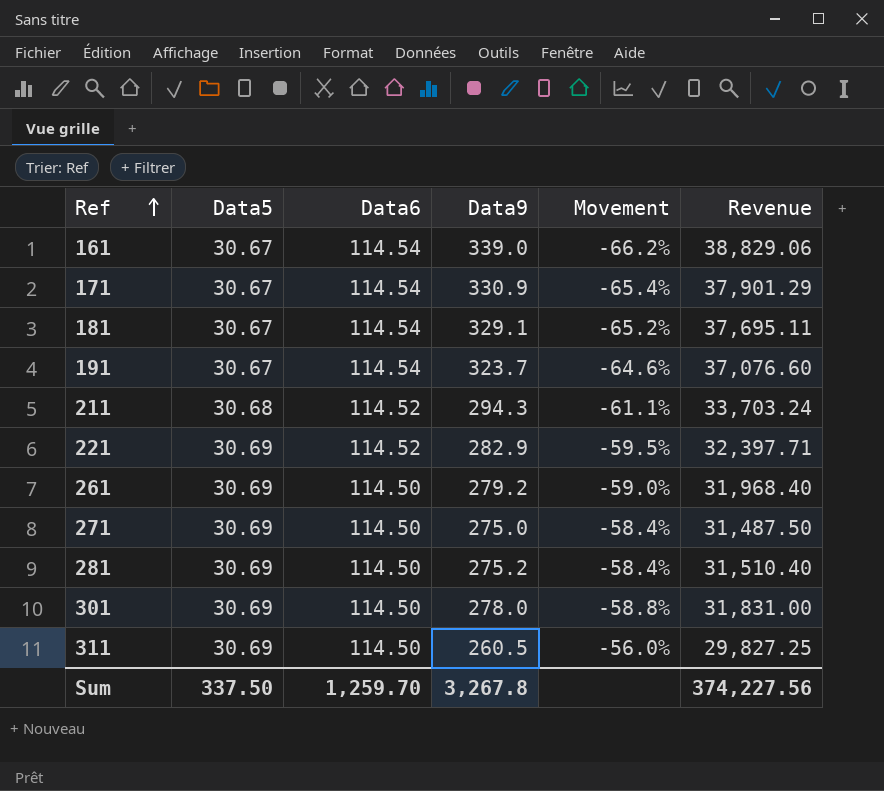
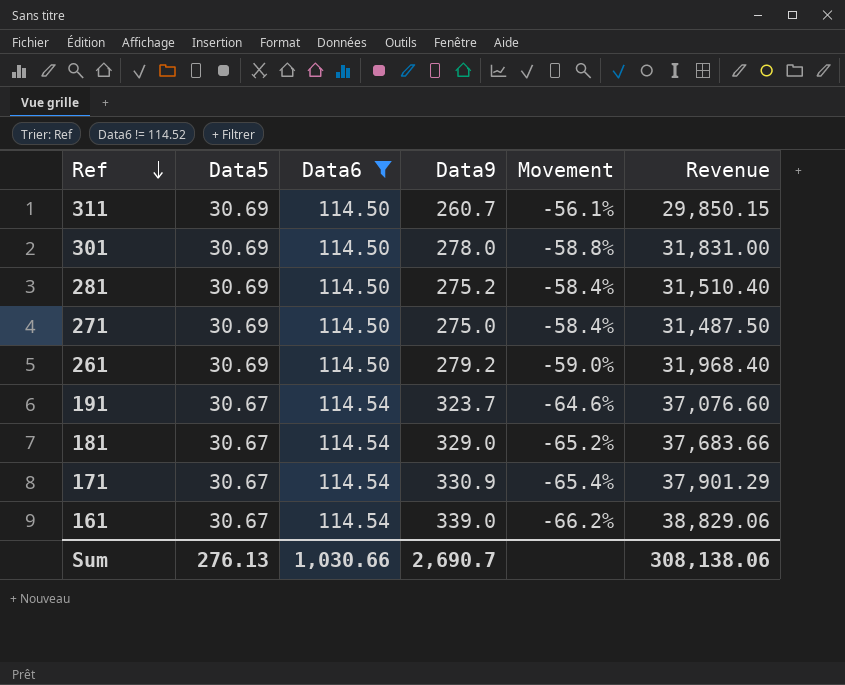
filter: none -> Data6 != 114.52
row order: Ref ascending -> Ref descending
311 | Data9: 260.5 -> 260.7
311 | Movement: -56.0% -> -56.1%
311 | Revenue: 29,827.25 -> 29,850.15
181 | Data9: 329.1 -> 329.0
181 | Revenue: 37,695.11 -> 37,683.66
Sum | Data5: 337.50 -> 276.13
Sum | Data6: 1,259.70 -> 1,030.66
Sum | Data9: 3,267.8 -> 2,690.7
Sum | Revenue: 374,227.56 -> 308,138.06

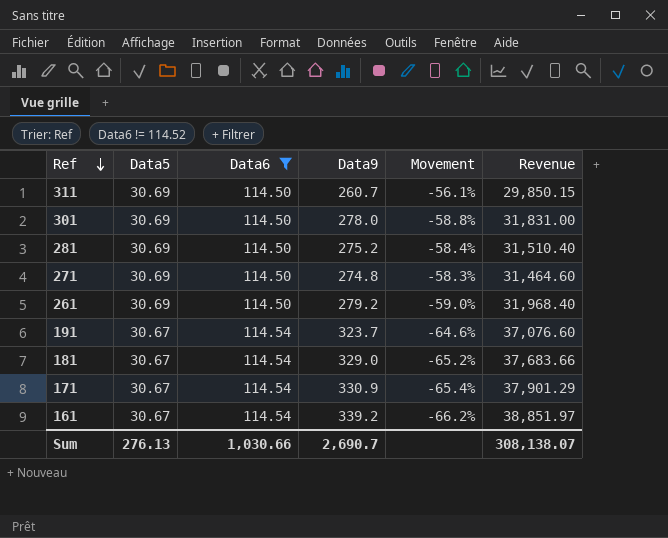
271 | Data9: 275.0 -> 274.8
271 | Movement: -58.4% -> -58.3%
271 | Revenue: 31,487.50 -> 31,464.60
161 | Data9: 339.0 -> 339.2
161 | Revenue: 38,829.06 -> 38,851.97
Sum | Revenue: 308,138.06 -> 308,138.07

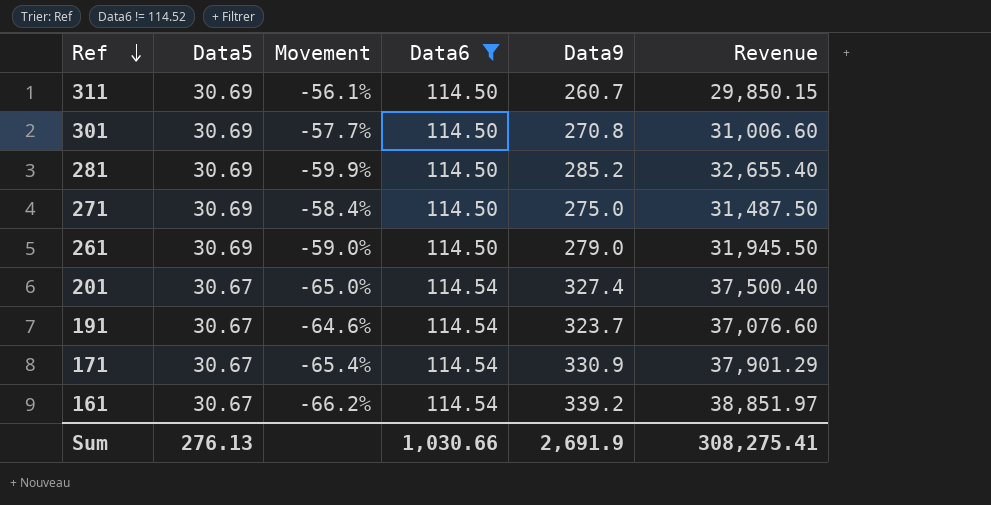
column Movement | position: 5 -> 3
row 181: 30.67 | 114.54 | 329.0 | -65.2% | 37,683.66 -> none
301 | Movement: -58.8% -> -57.7%
301 | Data9: 278.0 -> 270.8
301 | Revenue: 31,831.00 -> 31,006.60
281 | Movement: -58.4% -> -59.9%
281 | Data9: 275.2 -> 285.2
281 | Revenue: 31,510.40 -> 32,655.40
271 | Movement: -58.3% -> -58.4%
271 | Data9: 274.8 -> 275.0
271 | Revenue: 31,464.60 -> 31,487.50
261 | Data9: 279.2 -> 279.0
261 | Revenue: 31,968.40 -> 31,945.50
row 201: none -> 30.67 | -65.0% | 114.54 | 327.4 | 37,500.40
Sum | Data9: 2,690.7 -> 2,691.9
Sum | Revenue: 308,138.07 -> 308,275.41

